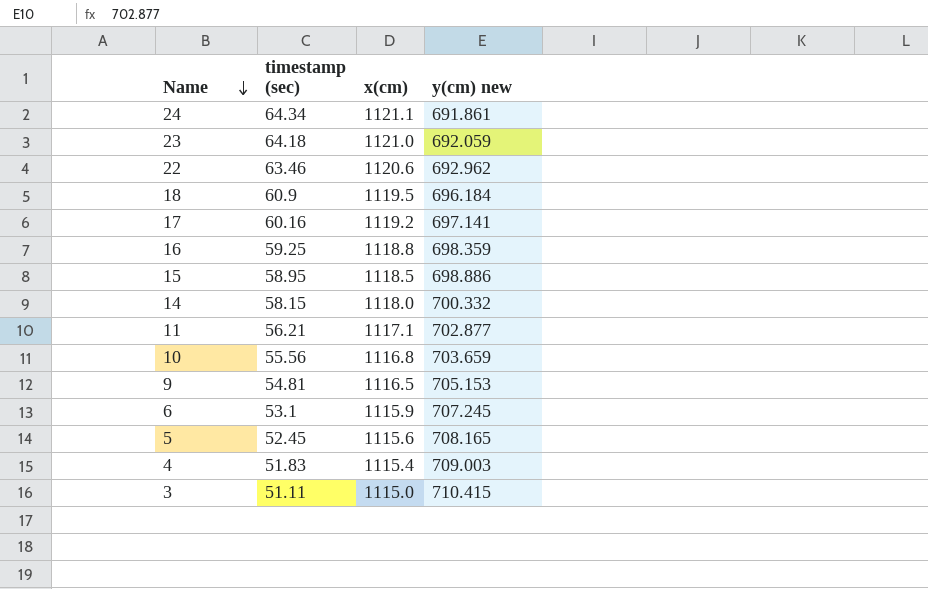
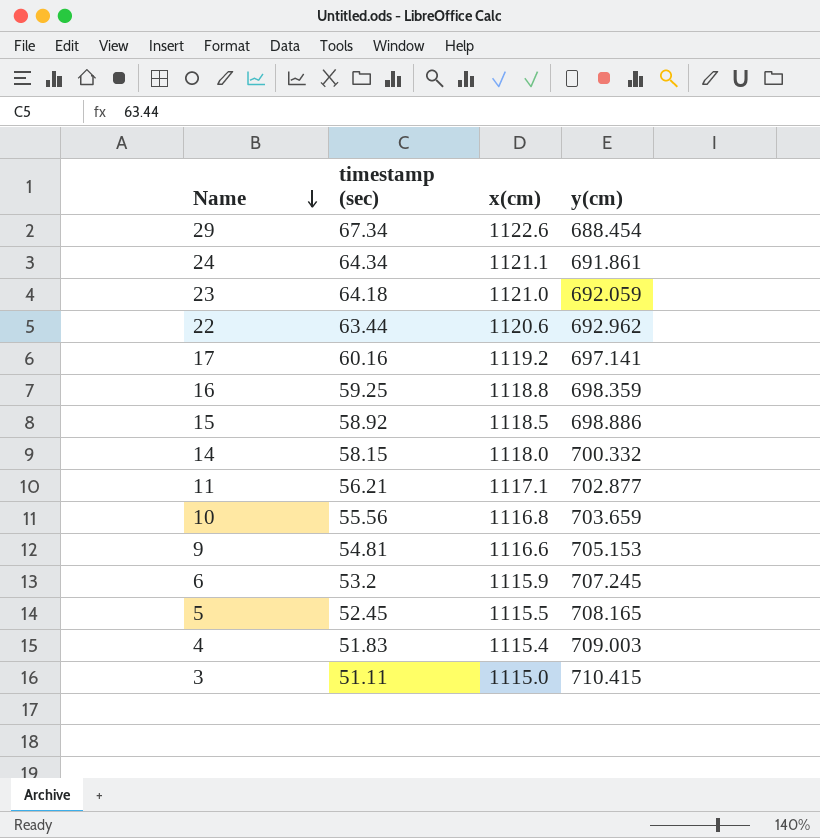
column name: y(cm) new -> y(cm)
row 18: 60.9 | 1119.5 | 696.184 -> none
row 29: none -> 67.34 | 1122.6 | 688.454
22 | timestamp (sec): 63.46 -> 63.44
15 | timestamp (sec): 58.95 -> 58.92
9 | x(cm): 1116.5 -> 1116.6
6 | timestamp (sec): 53.1 -> 53.2
5 | x(cm): 1115.6 -> 1115.5

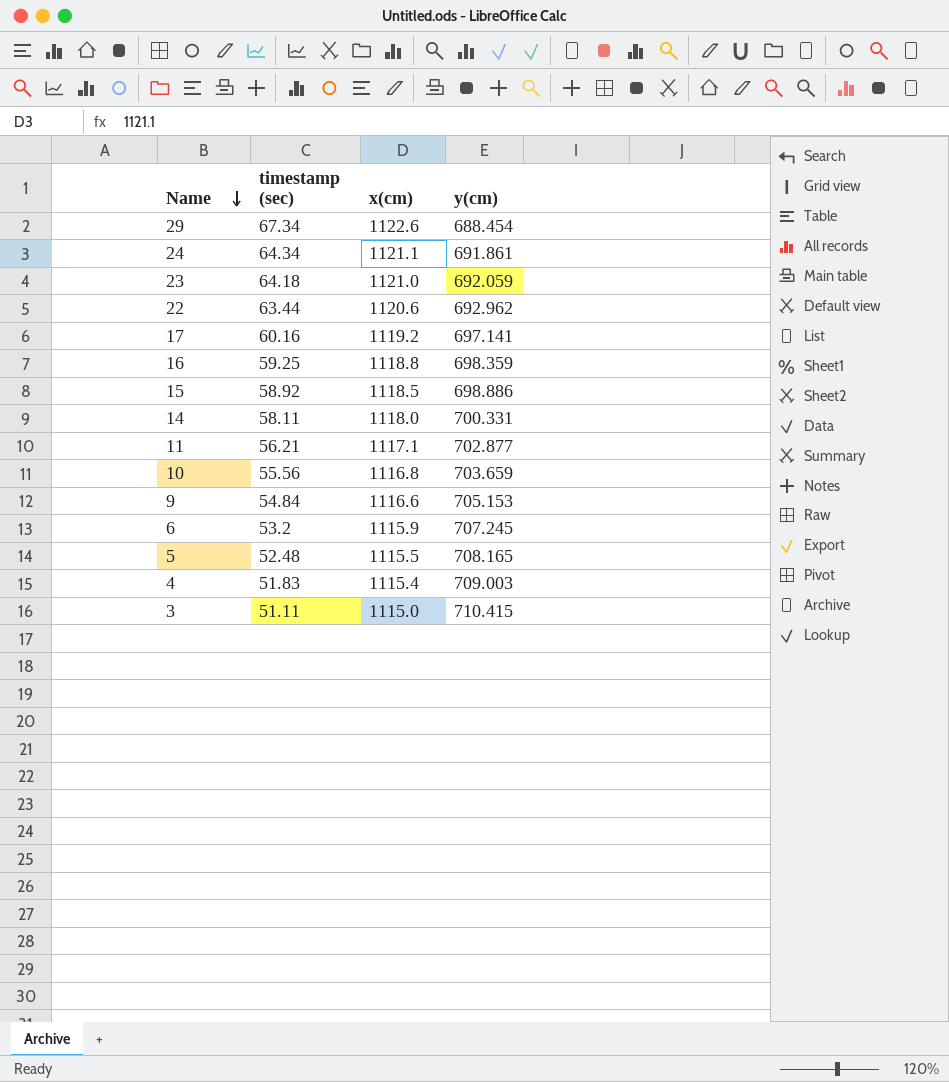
14 | timestamp (sec): 58.15 -> 58.11
14 | y(cm): 700.332 -> 700.331
9 | timestamp (sec): 54.81 -> 54.84
5 | timestamp (sec): 52.45 -> 52.48

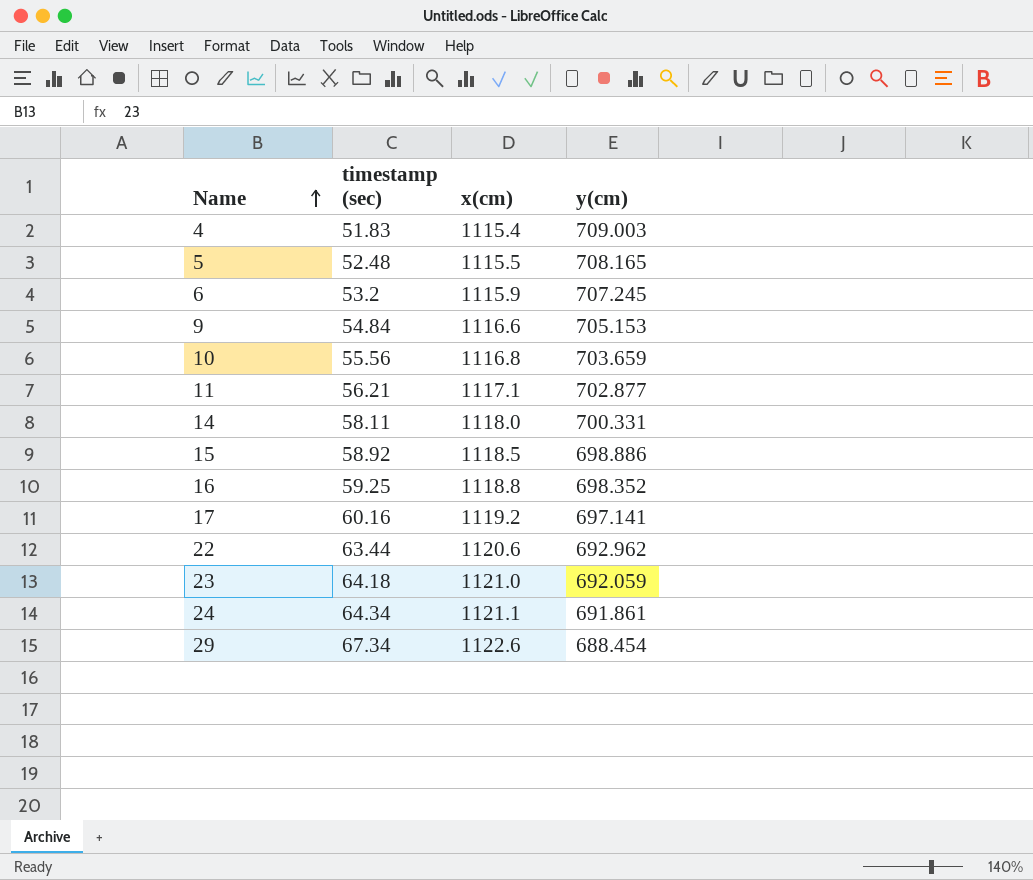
row order: Name descending -> Name ascending
row 3: 51.11 | 1115.0 | 710.415 -> none
16 | y(cm): 698.359 -> 698.352

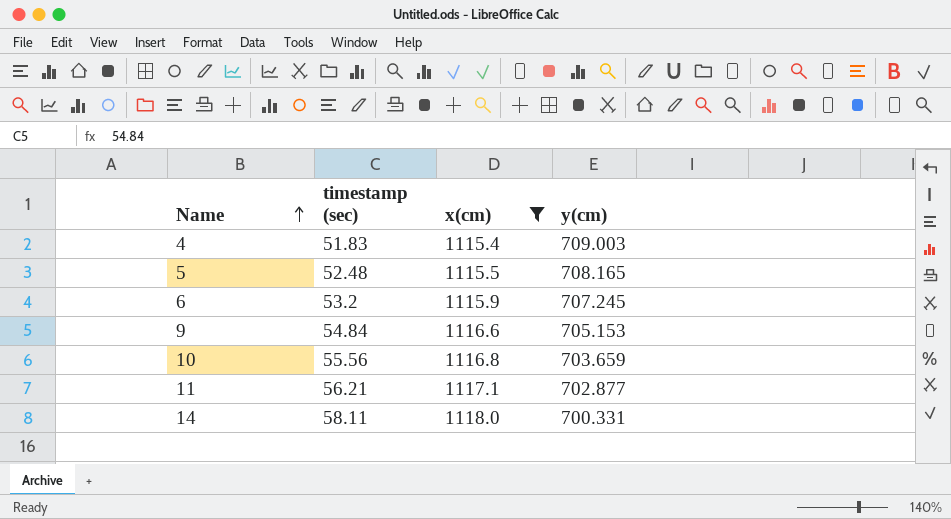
filter: none -> x(cm) <= 1118.0

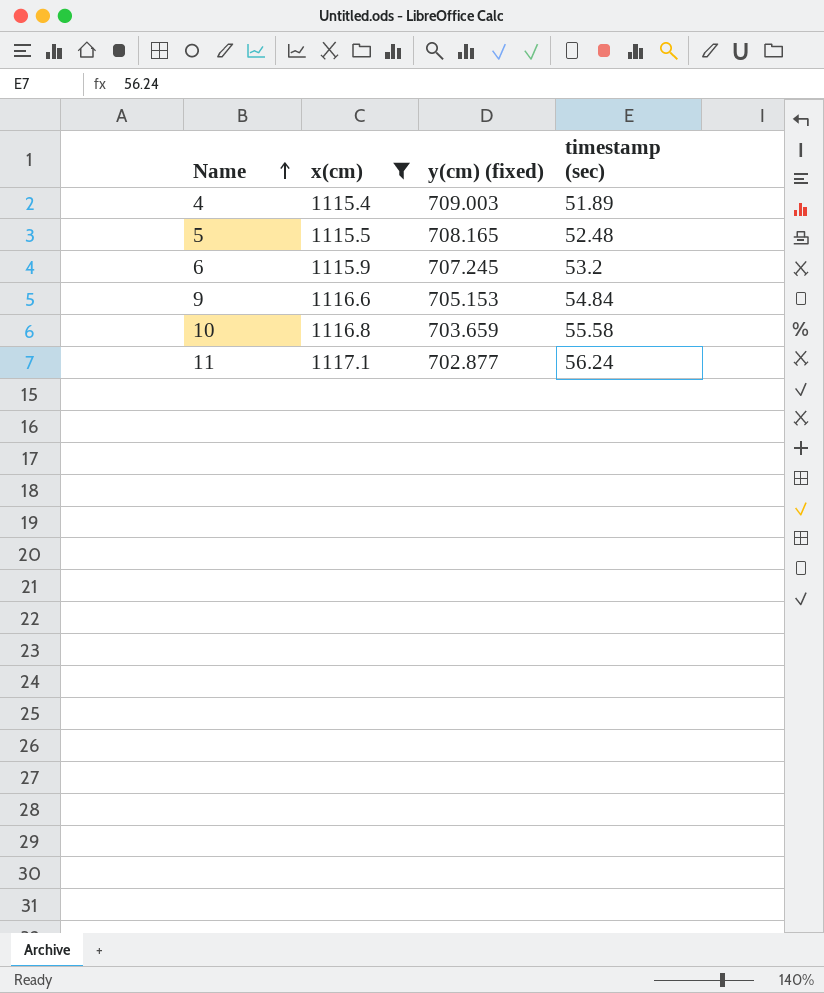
column name: y(cm) -> y(cm) (fixed)
column timestamp (sec) | position: 2 -> 4
row 14: 58.11 | 1118.0 | 700.331 -> none
4 | timestamp (sec): 51.83 -> 51.89
10 | timestamp (sec): 55.56 -> 55.58
11 | timestamp (sec): 56.21 -> 56.24

